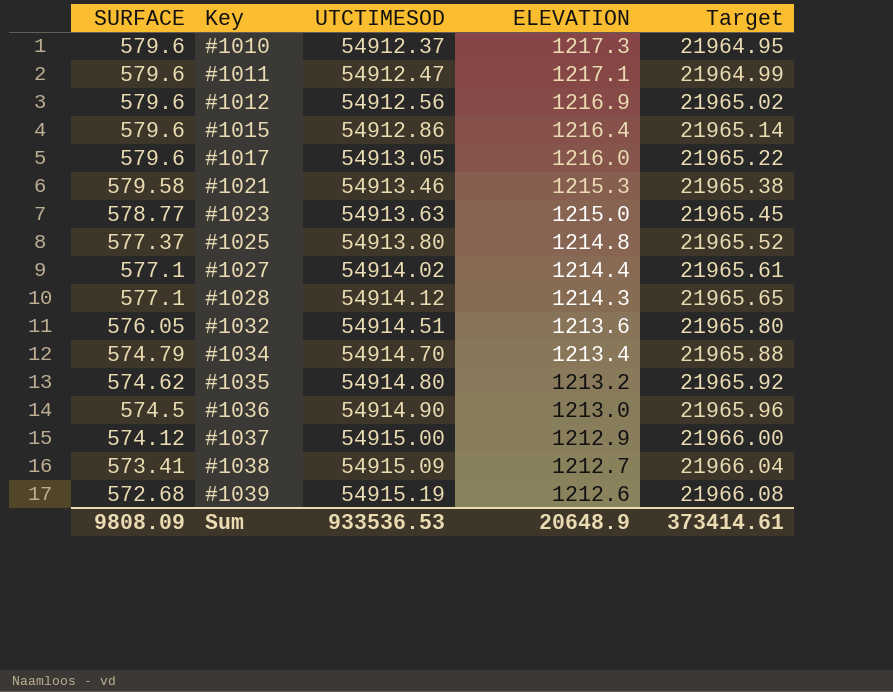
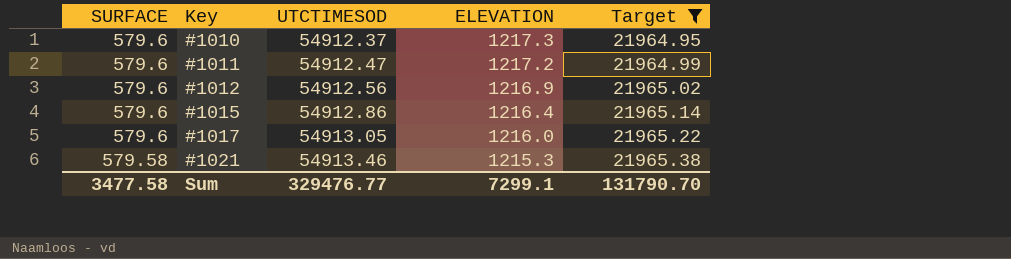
filter: none -> Target <= 21965.38
#1011 | ELEVATION: 1217.1 -> 1217.2
Sum | SURFACE: 9808.09 -> 3477.58
Sum | UTCTIMESOD: 933536.53 -> 329476.77
Sum | ELEVATION: 20648.9 -> 7299.1
Sum | Target: 373414.61 -> 131790.70

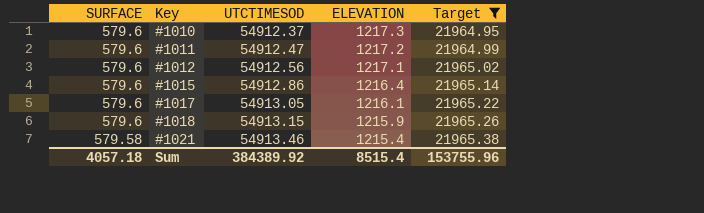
#1012 | ELEVATION: 1216.9 -> 1217.1
#1017 | ELEVATION: 1216.0 -> 1216.1
row #1018: none -> 579.6 | 54913.15 | 1215.9 | 21965.26
#1021 | ELEVATION: 1215.3 -> 1215.4
Sum | SURFACE: 3477.58 -> 4057.18
Sum | UTCTIMESOD: 329476.77 -> 384389.92
Sum | ELEVATION: 7299.1 -> 8515.4
Sum | Target: 131790.70 -> 153755.96

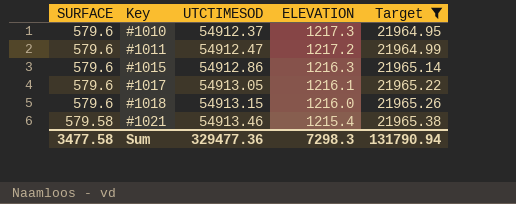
row #1012: 579.6 | 54912.56 | 1217.1 | 21965.02 -> none
#1015 | ELEVATION: 1216.4 -> 1216.3
#1018 | ELEVATION: 1215.9 -> 1216.0
Sum | SURFACE: 4057.18 -> 3477.58
Sum | UTCTIMESOD: 384389.92 -> 329477.36
Sum | ELEVATION: 8515.4 -> 7298.3
Sum | Target: 153755.96 -> 131790.94

